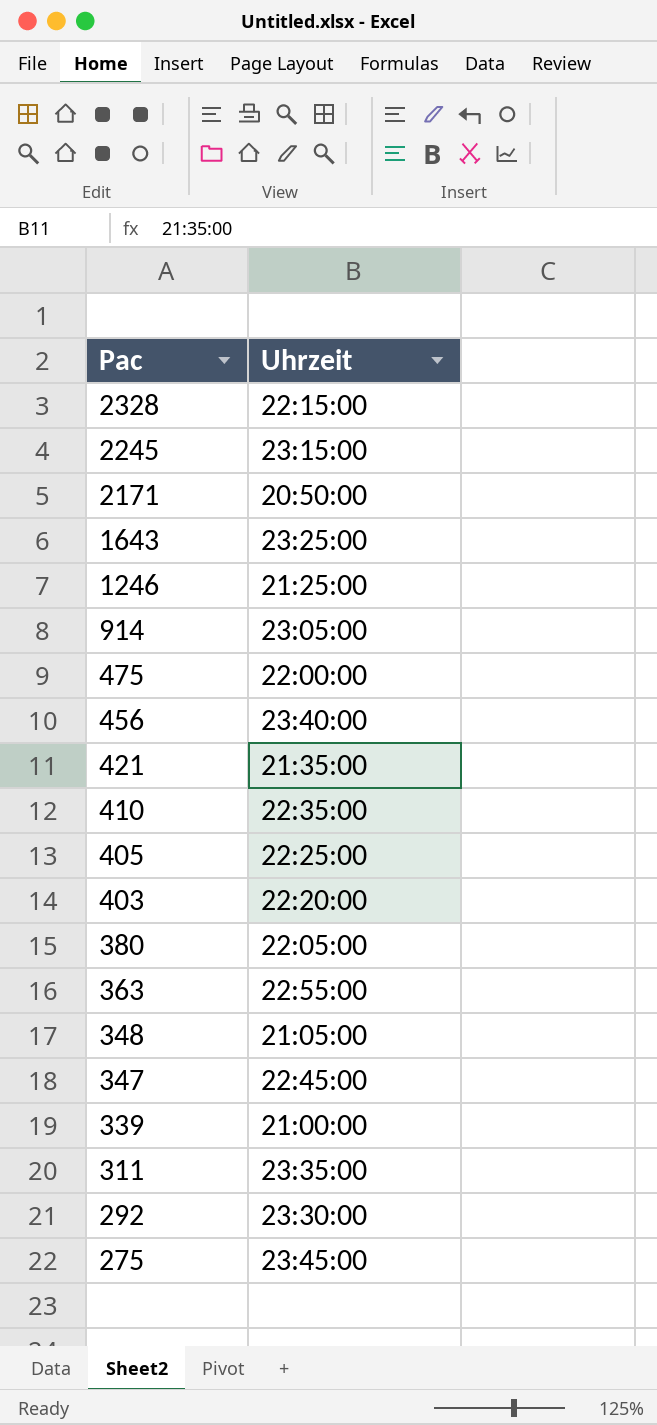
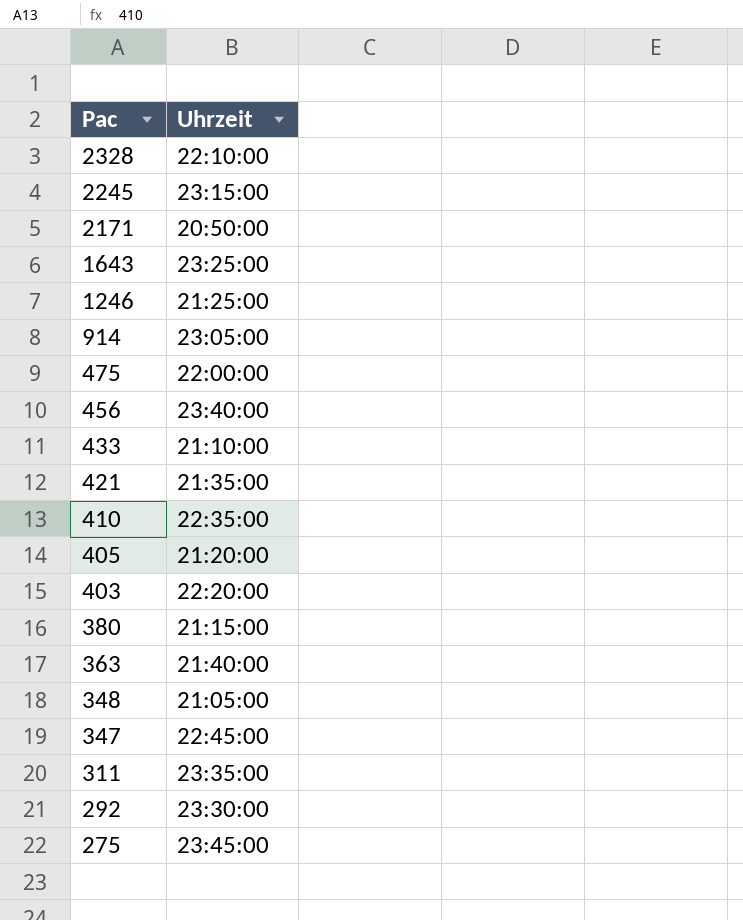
row 339: 21:00:00 -> none
2328 | Uhrzeit: 22:15:00 -> 22:10:00
row 433: none -> 21:10:00
405 | Uhrzeit: 22:25:00 -> 21:20:00
380 | Uhrzeit: 22:05:00 -> 21:15:00
363 | Uhrzeit: 22:55:00 -> 21:40:00

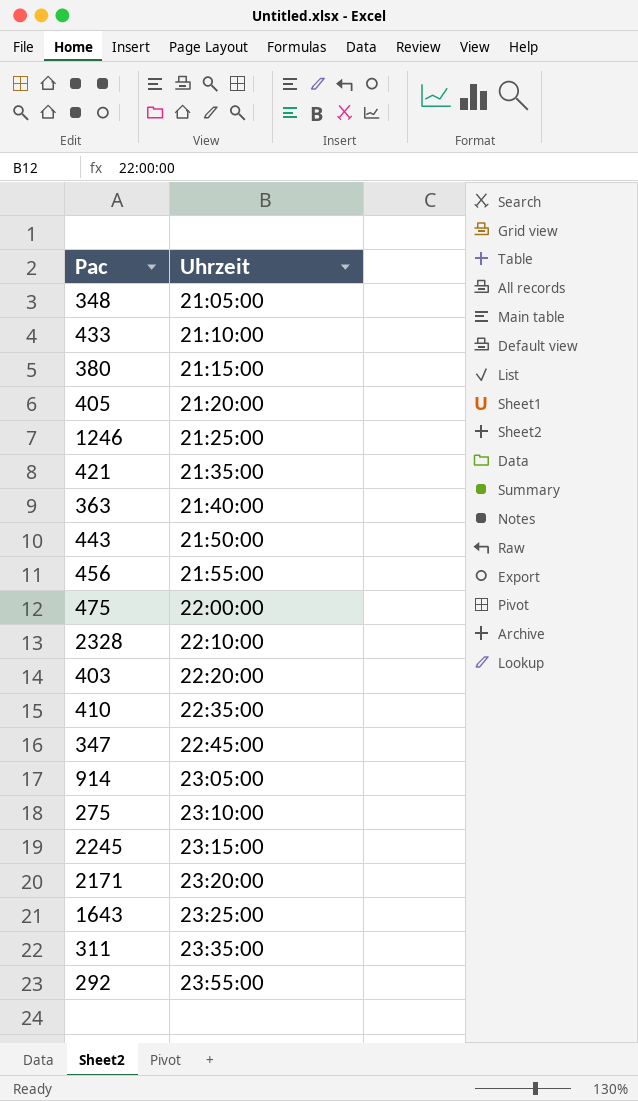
row order: Pac descending -> Uhrzeit ascending
row 443: none -> 21:50:00
456 | Uhrzeit: 23:40:00 -> 21:55:00
275 | Uhrzeit: 23:45:00 -> 23:10:00
2171 | Uhrzeit: 20:50:00 -> 23:20:00
292 | Uhrzeit: 23:30:00 -> 23:55:00

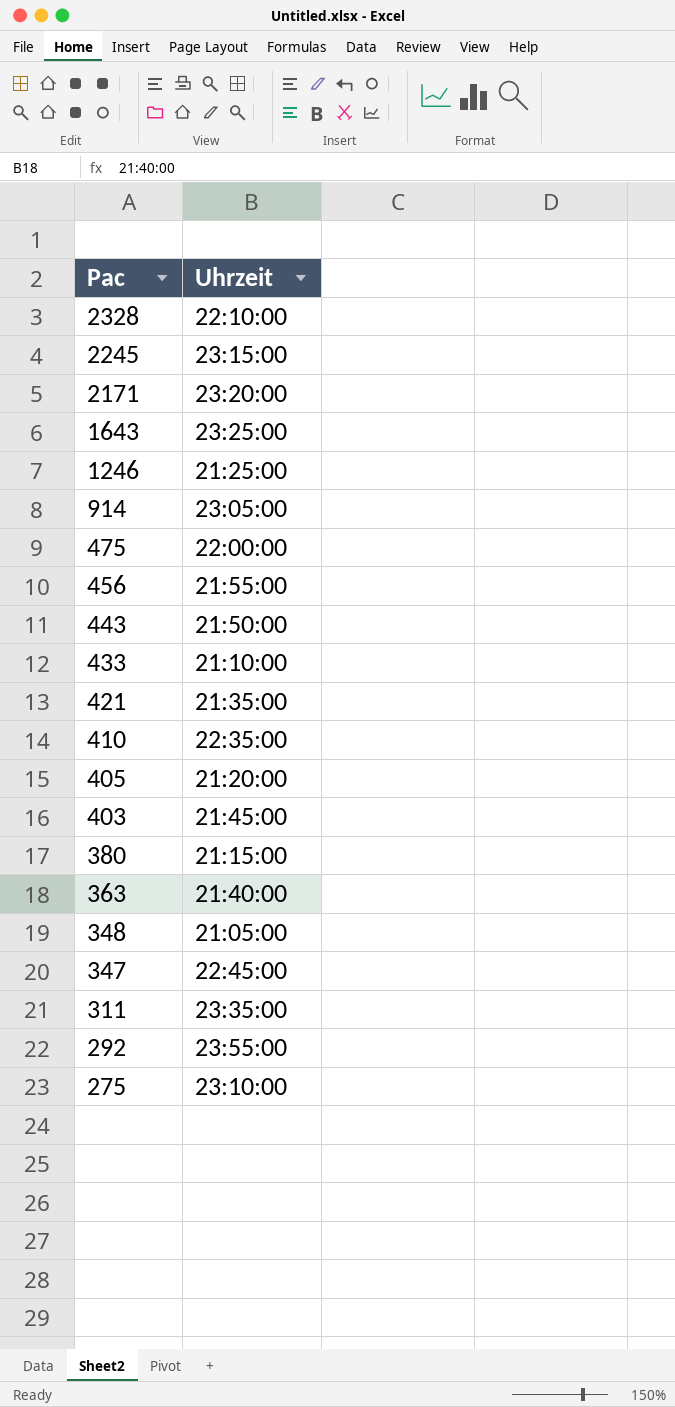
row order: Uhrzeit ascending -> Pac descending
403 | Uhrzeit: 22:20:00 -> 21:45:00

